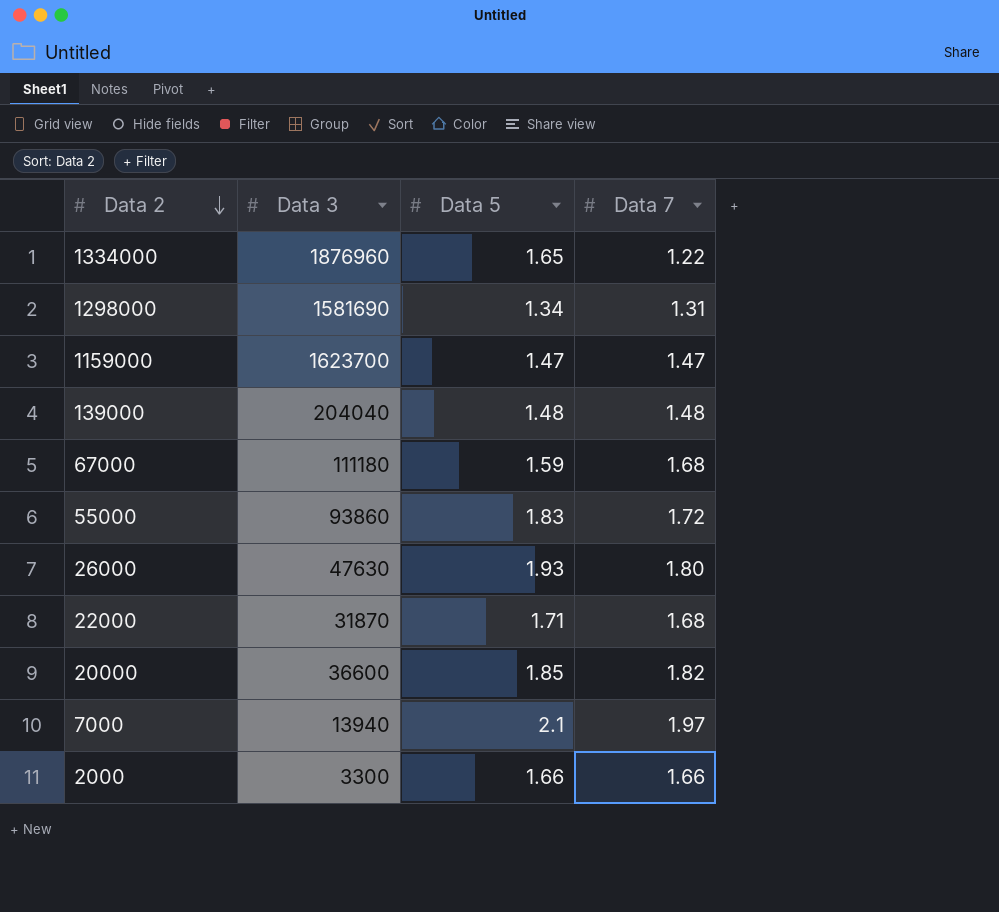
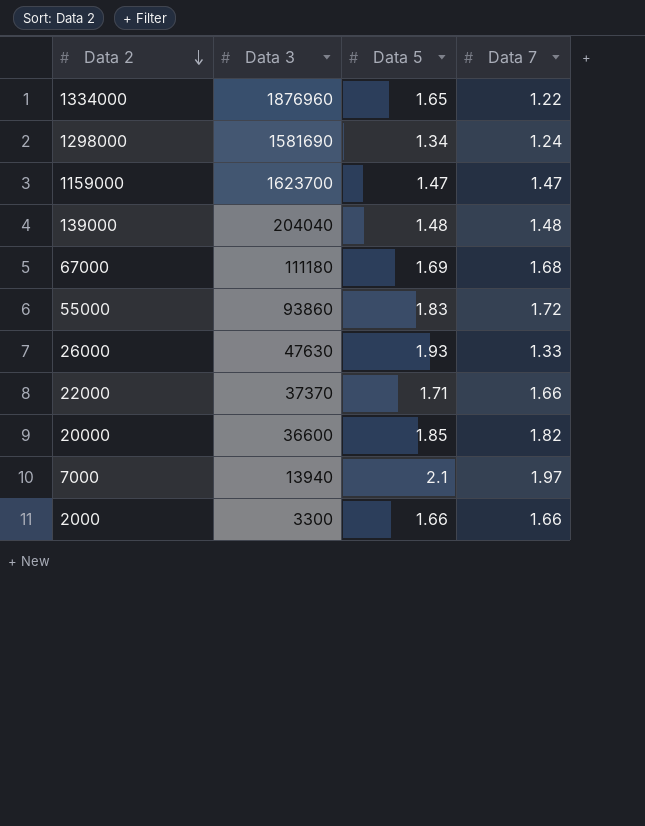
1298000 | Data 7: 1.31 -> 1.24
67000 | Data 5: 1.59 -> 1.69
26000 | Data 7: 1.80 -> 1.33
22000 | Data 3: 31870 -> 37370
22000 | Data 7: 1.68 -> 1.66

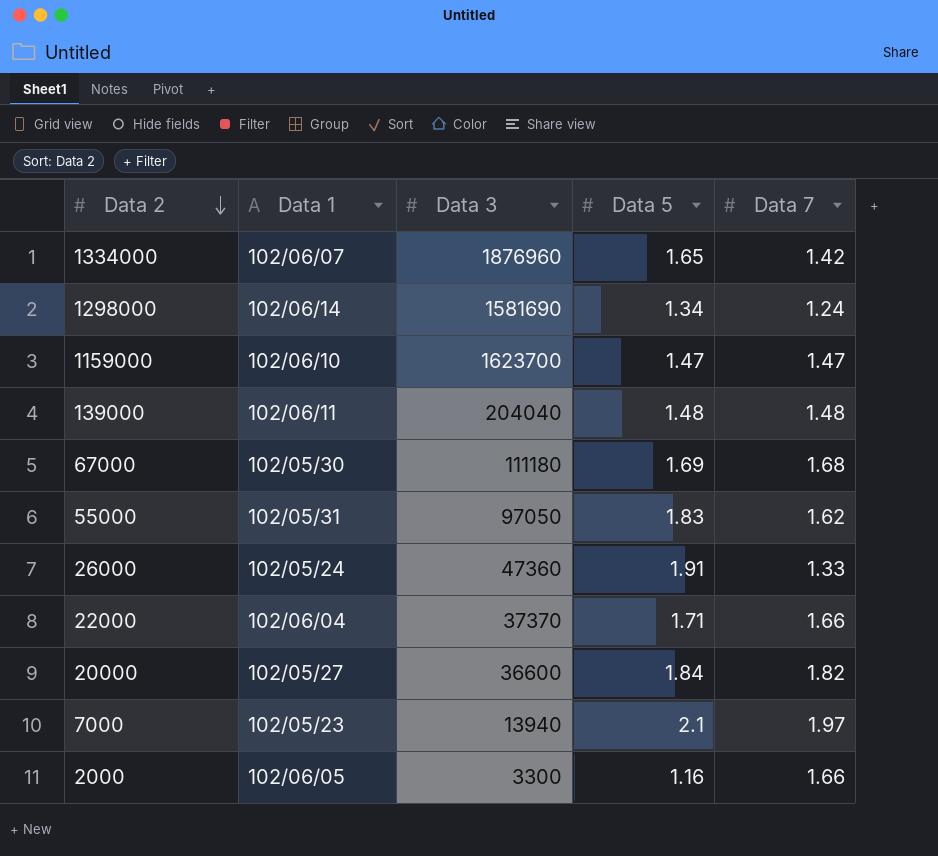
column Data 1 | position: none -> 2
1334000 | Data 7: 1.22 -> 1.42
55000 | Data 3: 93860 -> 97050
55000 | Data 7: 1.72 -> 1.62
26000 | Data 3: 47630 -> 47360
26000 | Data 5: 1.93 -> 1.91
20000 | Data 5: 1.85 -> 1.84
2000 | Data 5: 1.66 -> 1.16

